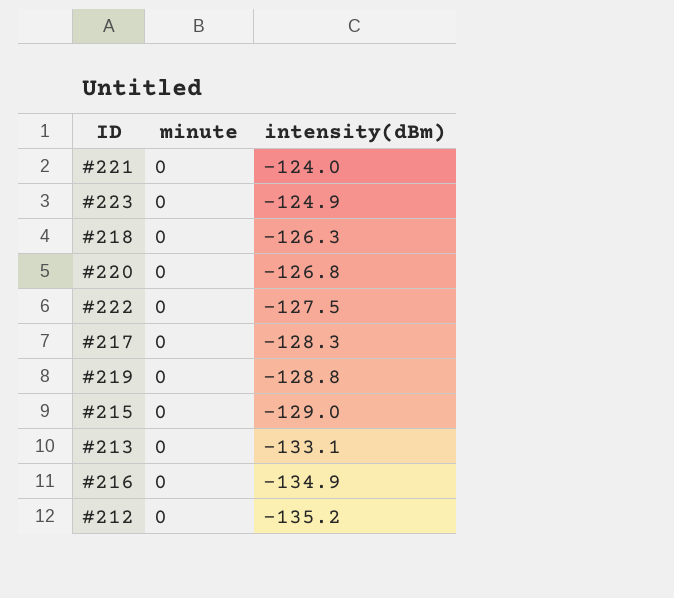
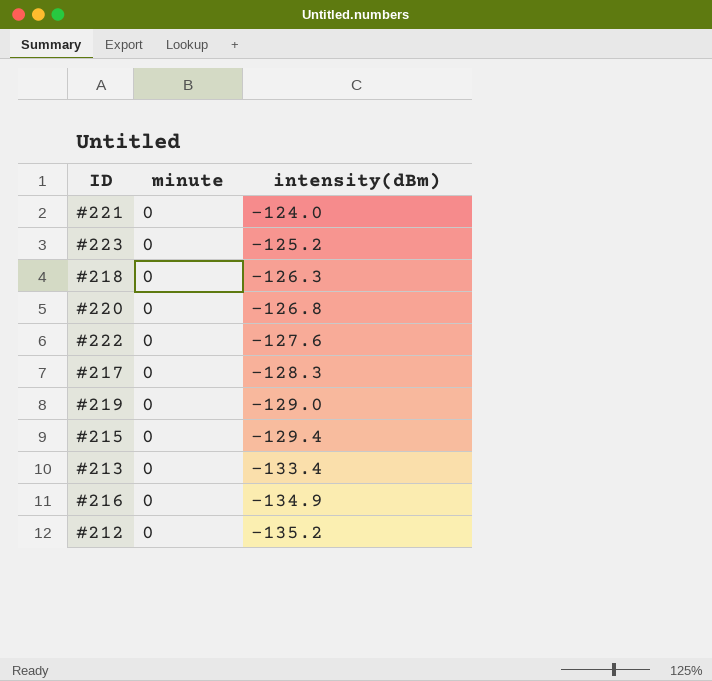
#223 | intensity(dBm): -124.9 -> -125.2
#222 | intensity(dBm): -127.5 -> -127.6
#219 | intensity(dBm): -128.8 -> -129.0
#215 | intensity(dBm): -129.0 -> -129.4
#213 | intensity(dBm): -133.1 -> -133.4

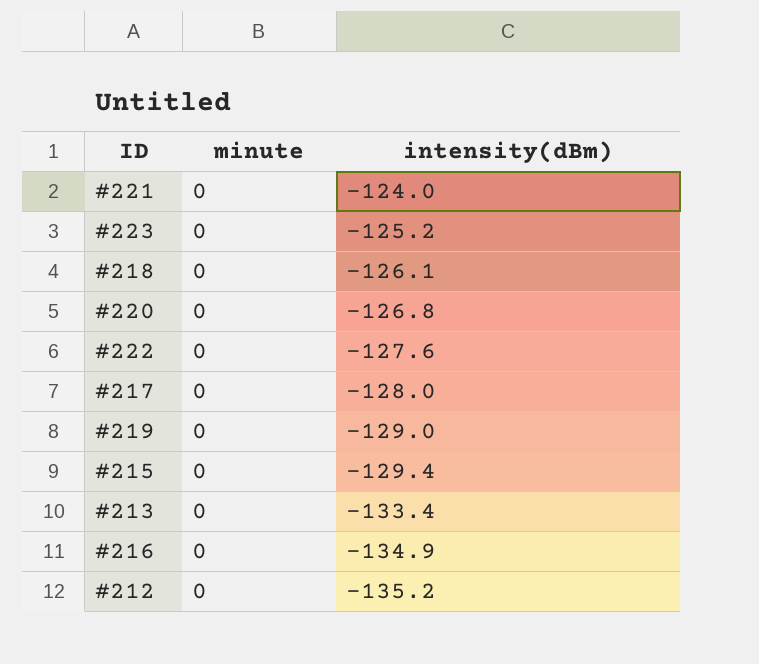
#218 | intensity(dBm): -126.3 -> -126.1
#217 | intensity(dBm): -128.3 -> -128.0

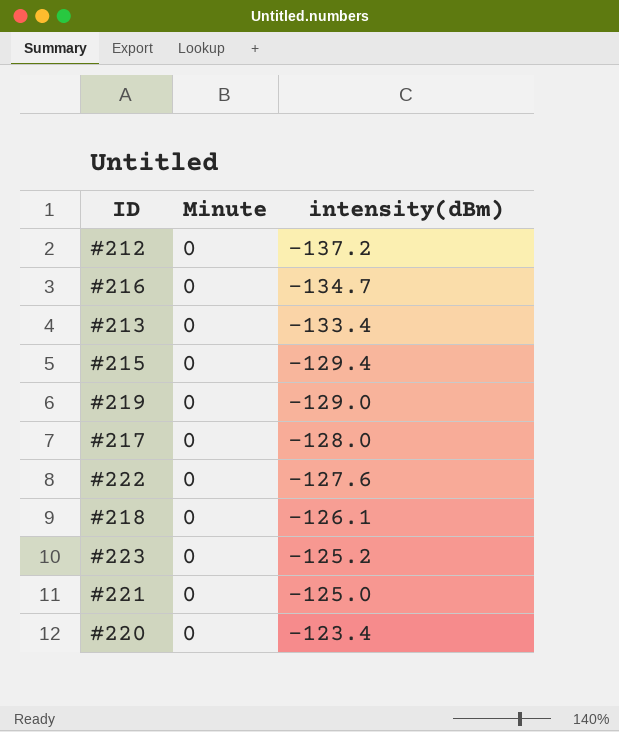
row order: intensity(dBm) descending -> intensity(dBm) ascending
column name: minute -> Minute
#212 | intensity(dBm): -135.2 -> -137.2
#216 | intensity(dBm): -134.9 -> -134.7
#221 | intensity(dBm): -124.0 -> -125.0
#220 | intensity(dBm): -126.8 -> -123.4

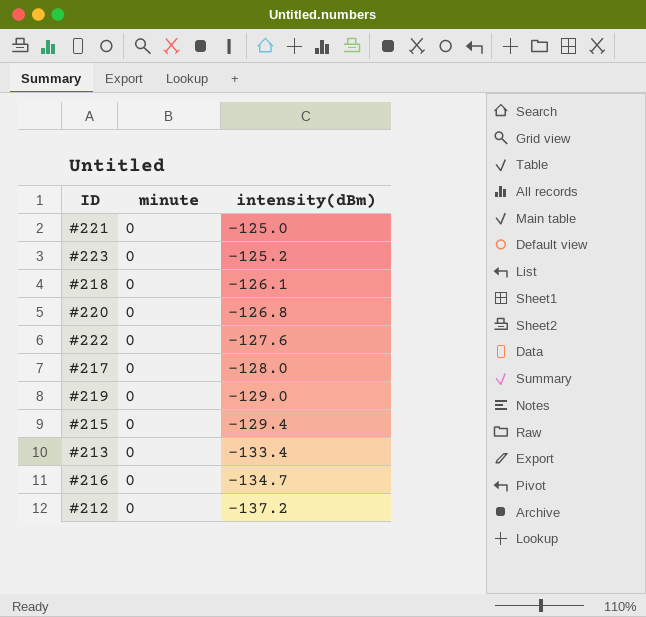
row order: intensity(dBm) ascending -> intensity(dBm) descending
column name: Minute -> minute
#220 | intensity(dBm): -123.4 -> -126.8

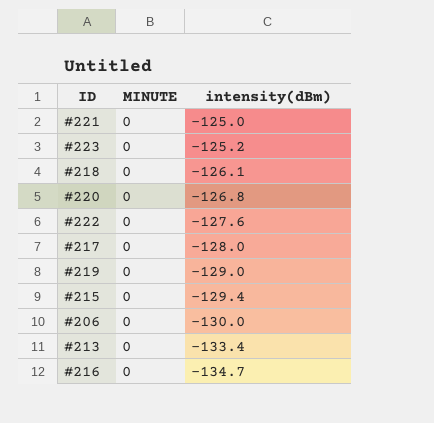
column name: minute -> MINUTE
row #212: 0 | -137.2 -> none
row #206: none -> 0 | -130.0

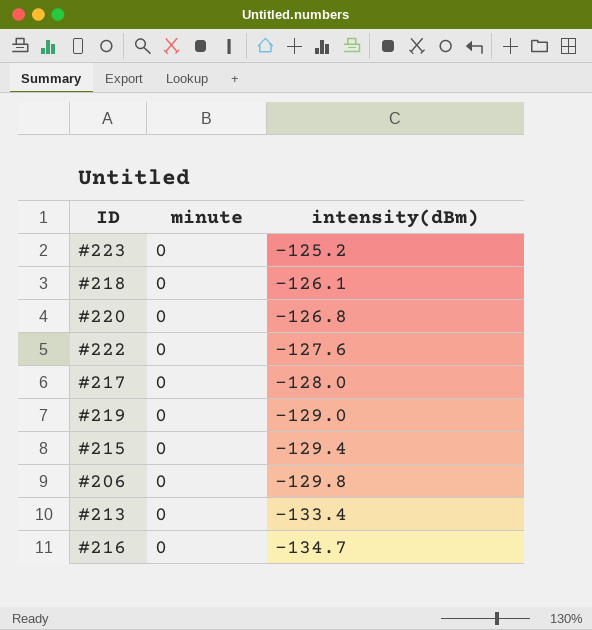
column name: MINUTE -> minute
row #221: 0 | -125.0 -> none
#206 | intensity(dBm): -130.0 -> -129.8

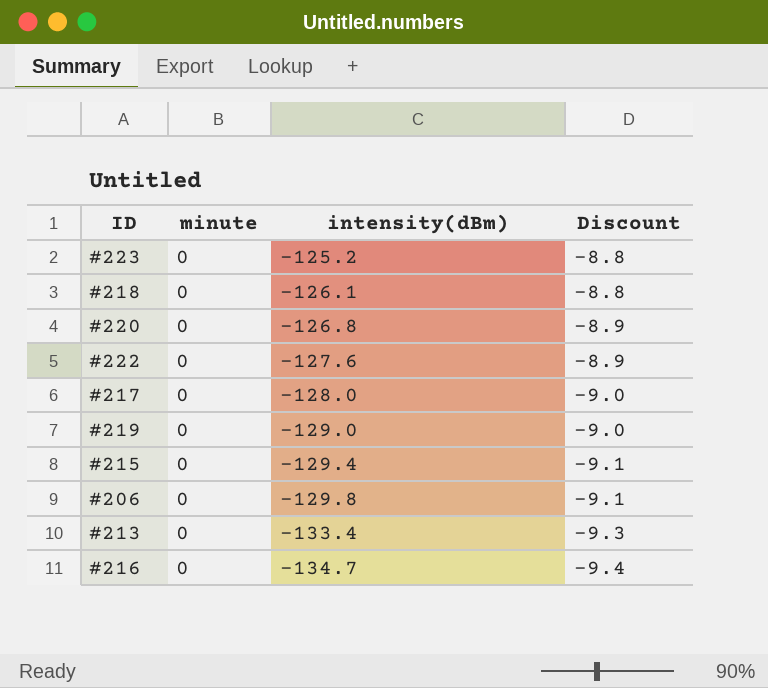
column Discount | formula: none -> [intensity(dBm)] * 0.07

